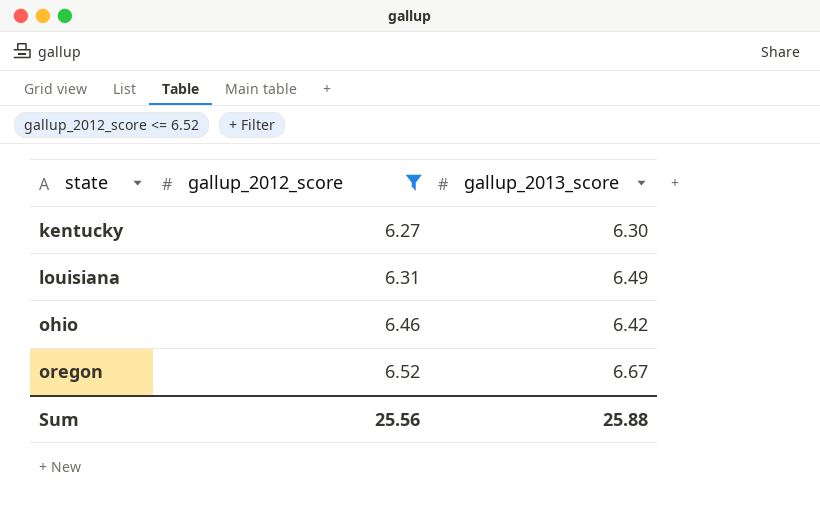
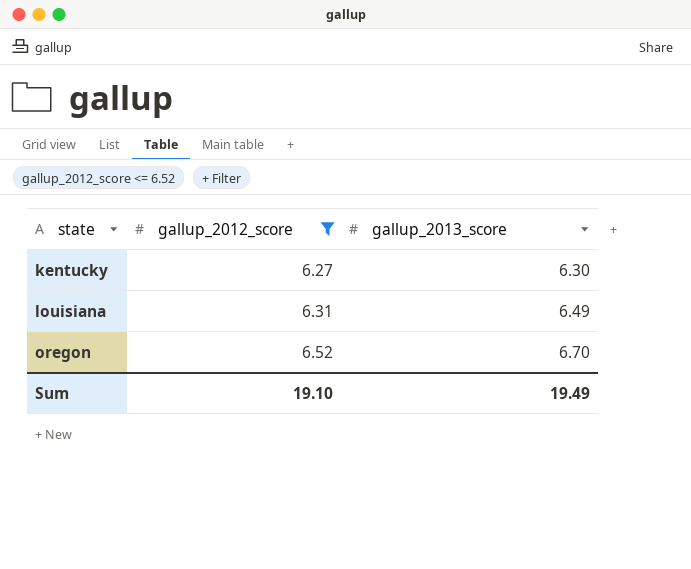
row ohio: 6.46 | 6.42 -> none
oregon | gallup_2013_score: 6.67 -> 6.70
Sum | gallup_2012_score: 25.56 -> 19.10
Sum | gallup_2013_score: 25.88 -> 19.49

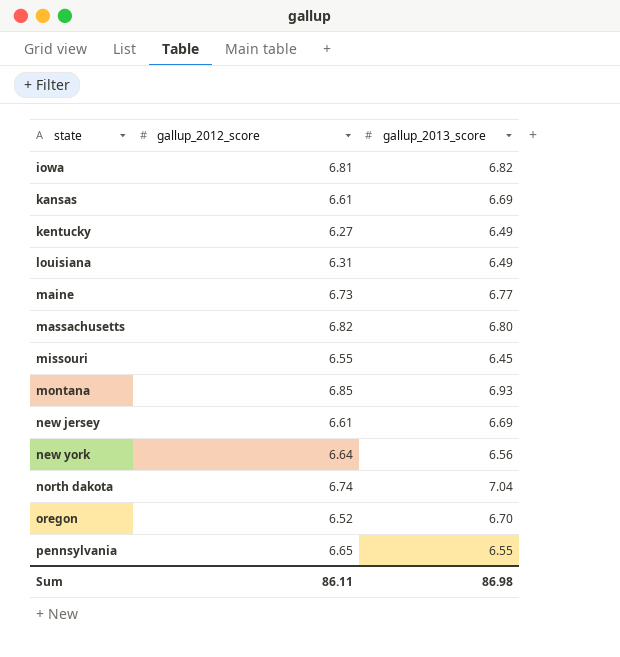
filter: gallup_2012_score <= 6.52 -> none
kentucky | gallup_2013_score: 6.30 -> 6.49
Sum | gallup_2012_score: 19.10 -> 86.11
Sum | gallup_2013_score: 19.49 -> 86.98

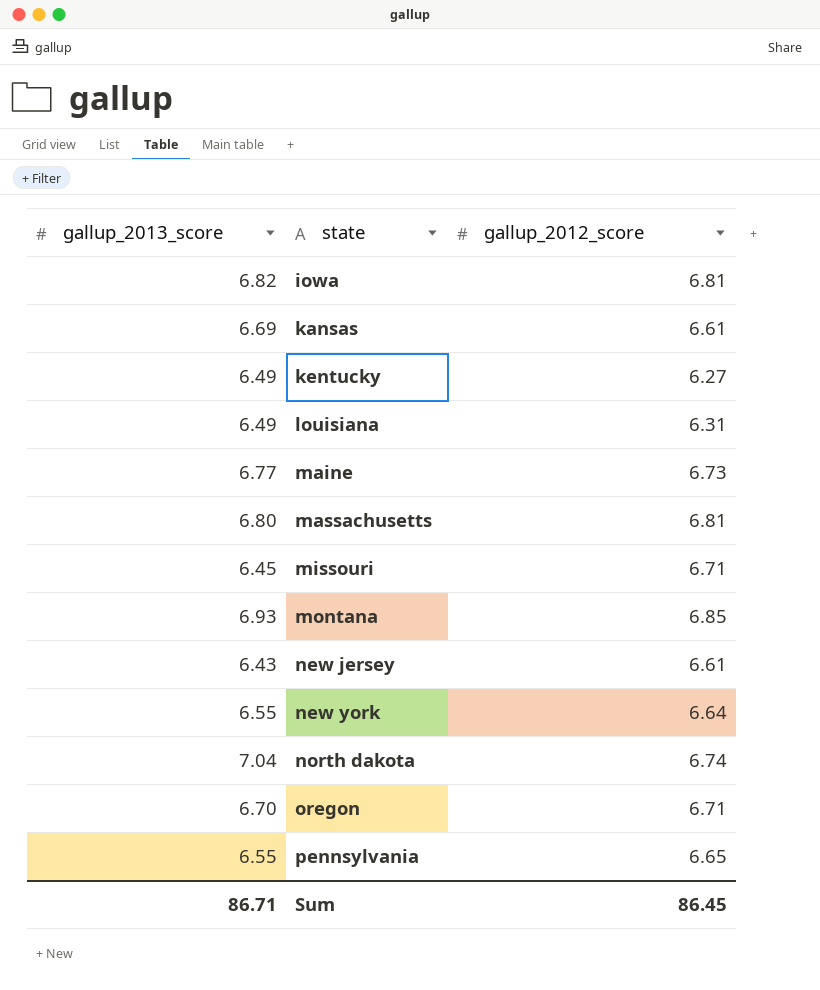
column gallup_2013_score | position: 3 -> 1
massachusetts | gallup_2012_score: 6.82 -> 6.81
missouri | gallup_2012_score: 6.55 -> 6.71
new jersey | gallup_2013_score: 6.69 -> 6.43
new york | gallup_2013_score: 6.56 -> 6.55
oregon | gallup_2012_score: 6.52 -> 6.71
Sum | gallup_2013_score: 86.98 -> 86.71
Sum | gallup_2012_score: 86.11 -> 86.45

